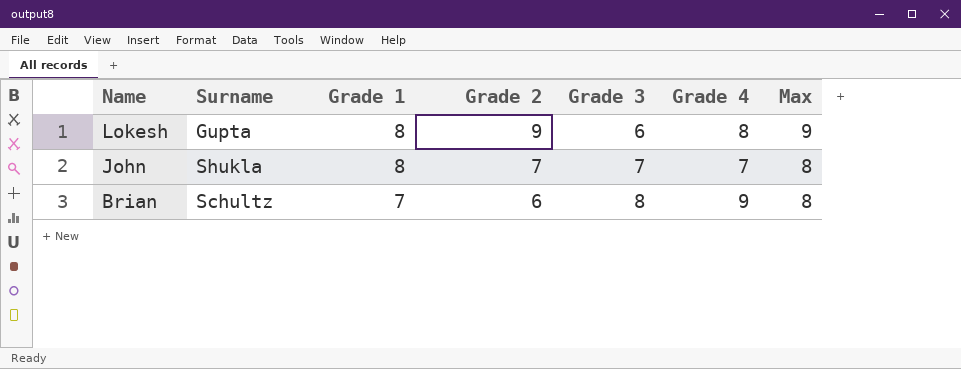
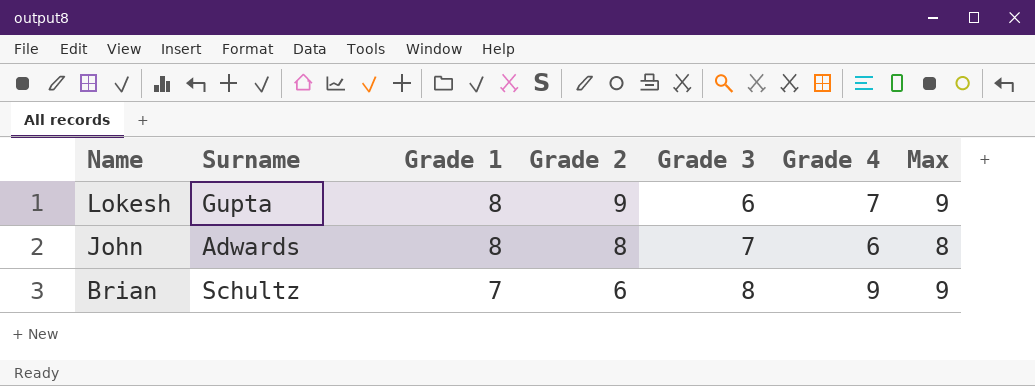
Lokesh | Grade 4: 8 -> 7
John | Surname: Shukla -> Adwards
John | Grade 2: 7 -> 8
John | Grade 4: 7 -> 6
Brian | Max: 8 -> 9

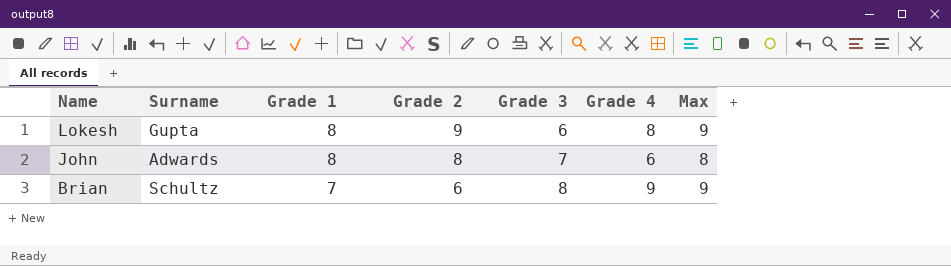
Lokesh | Grade 4: 7 -> 8

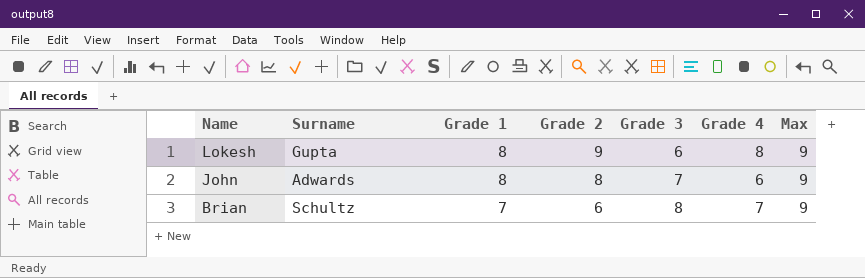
John | Max: 8 -> 9
Brian | Grade 4: 9 -> 7

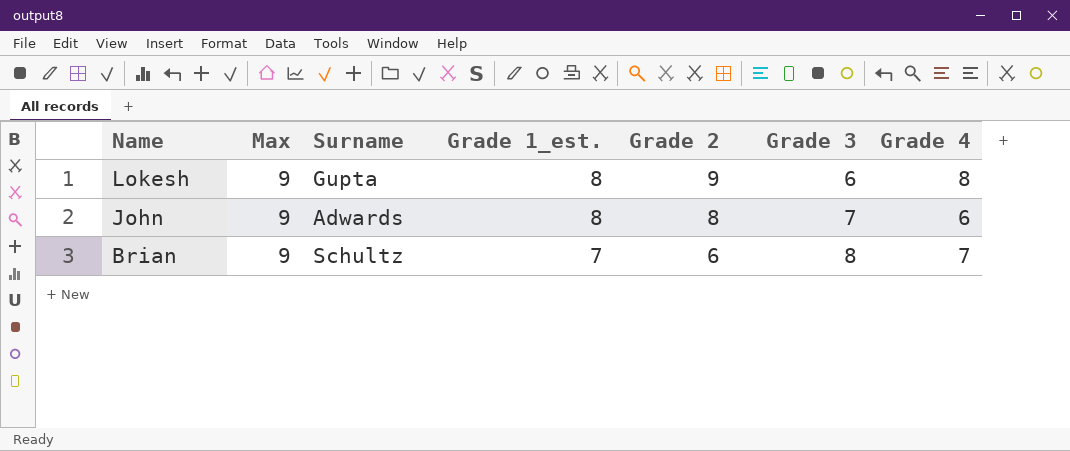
column Max | position: 7 -> 2
column name: Grade 1 -> Grade 1_est.

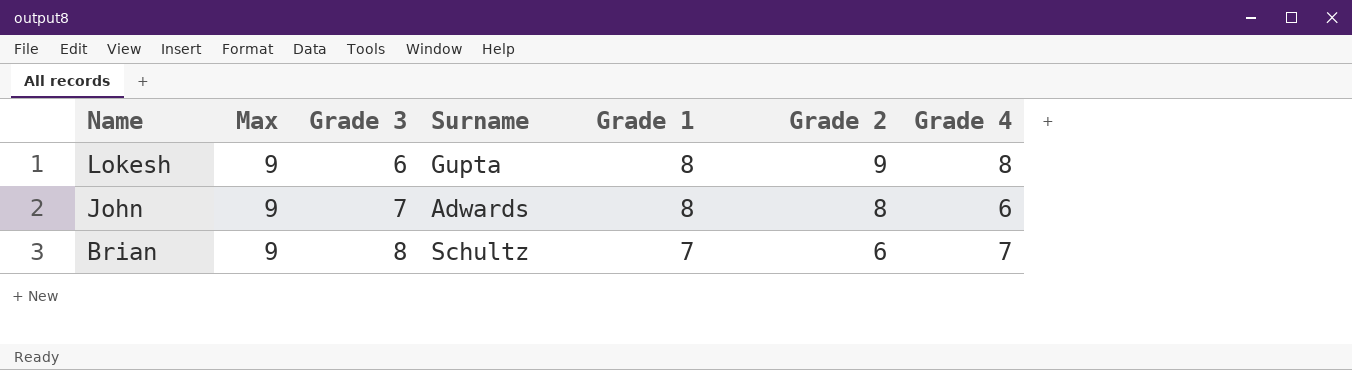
column Grade 3 | position: 6 -> 3
column name: Grade 1_est. -> Grade 1

